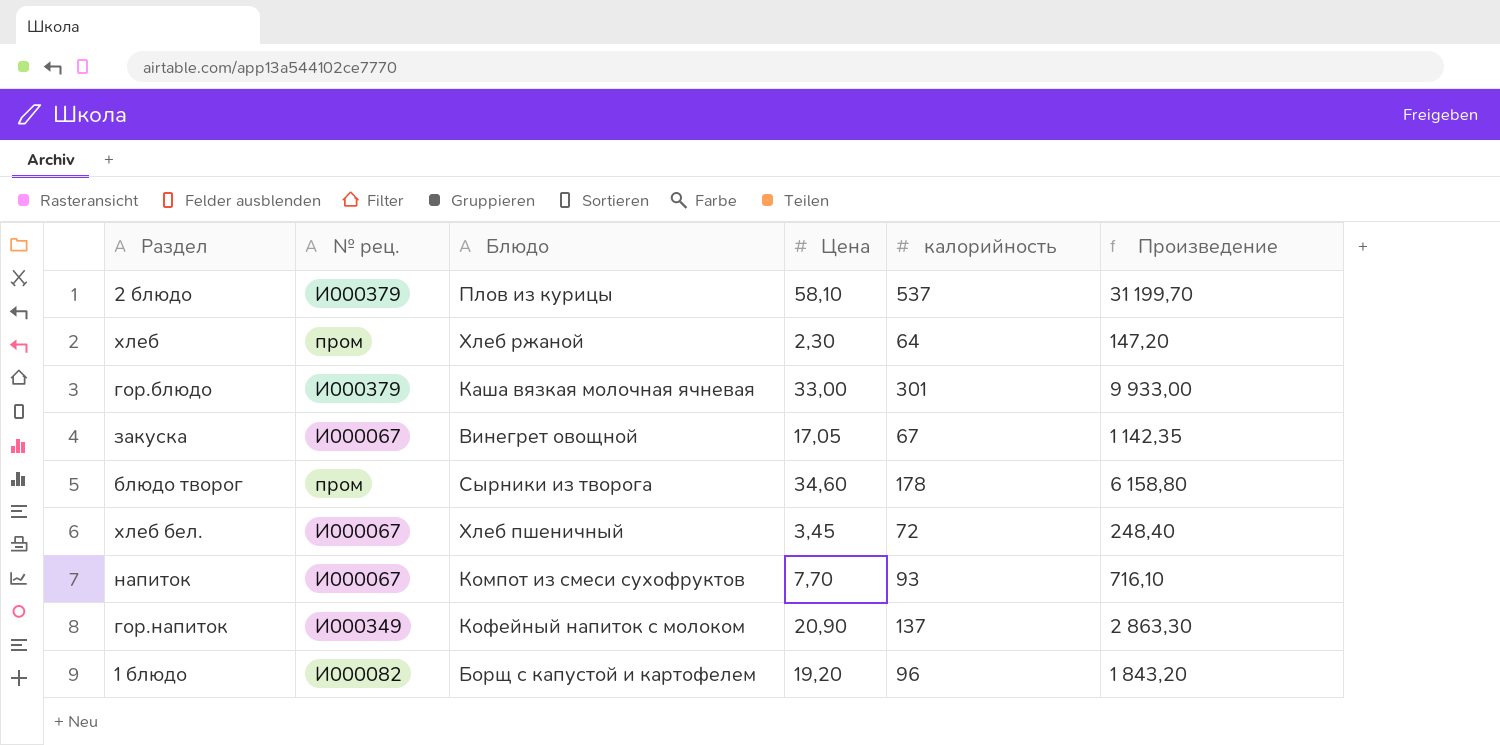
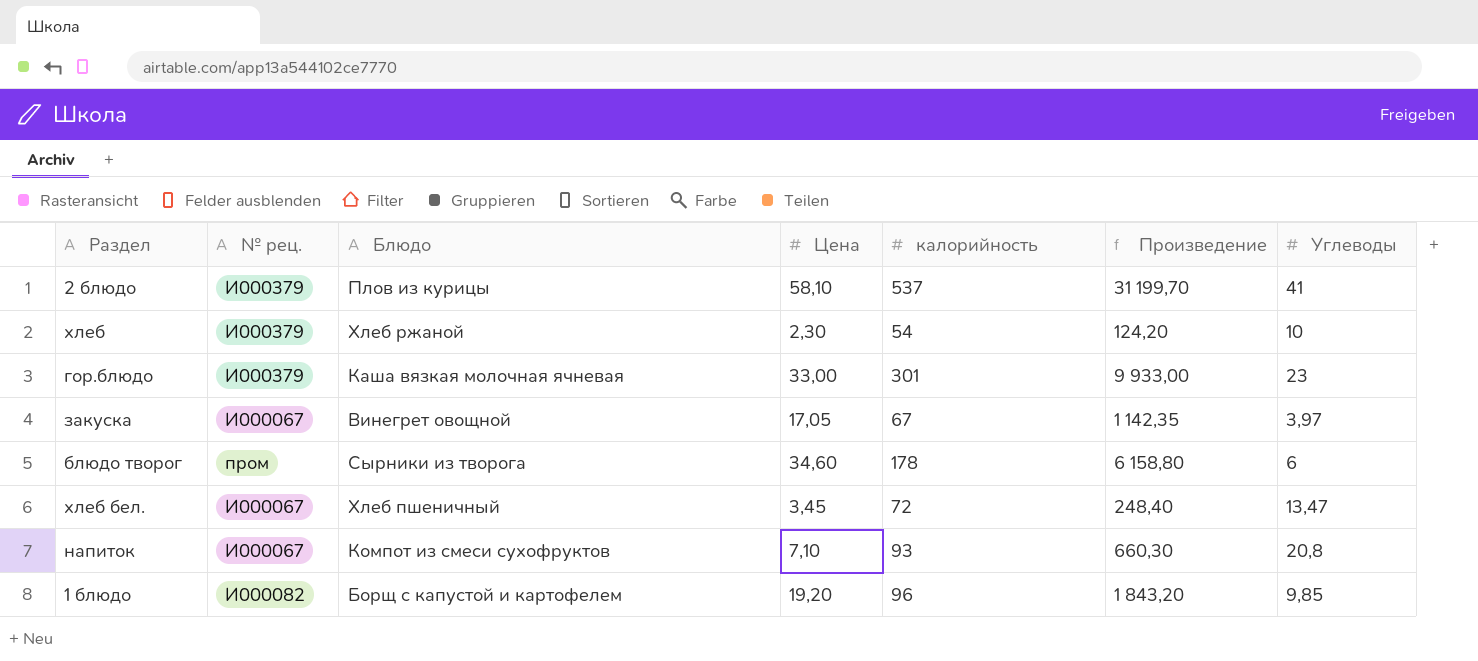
column Углеводы | position: none -> 7
row гор.напиток: И000349 | Кофейный напиток с молоком | 20,90 | 137 | 2 863,30 -> none
хлеб | № рец.: пром -> И000379
хлеб | калорийность: 64 -> 54
хлеб | Произведение: 147,20 -> 124,20
напиток | Цена: 7,70 -> 7,10
напиток | Произведение: 716,10 -> 660,30

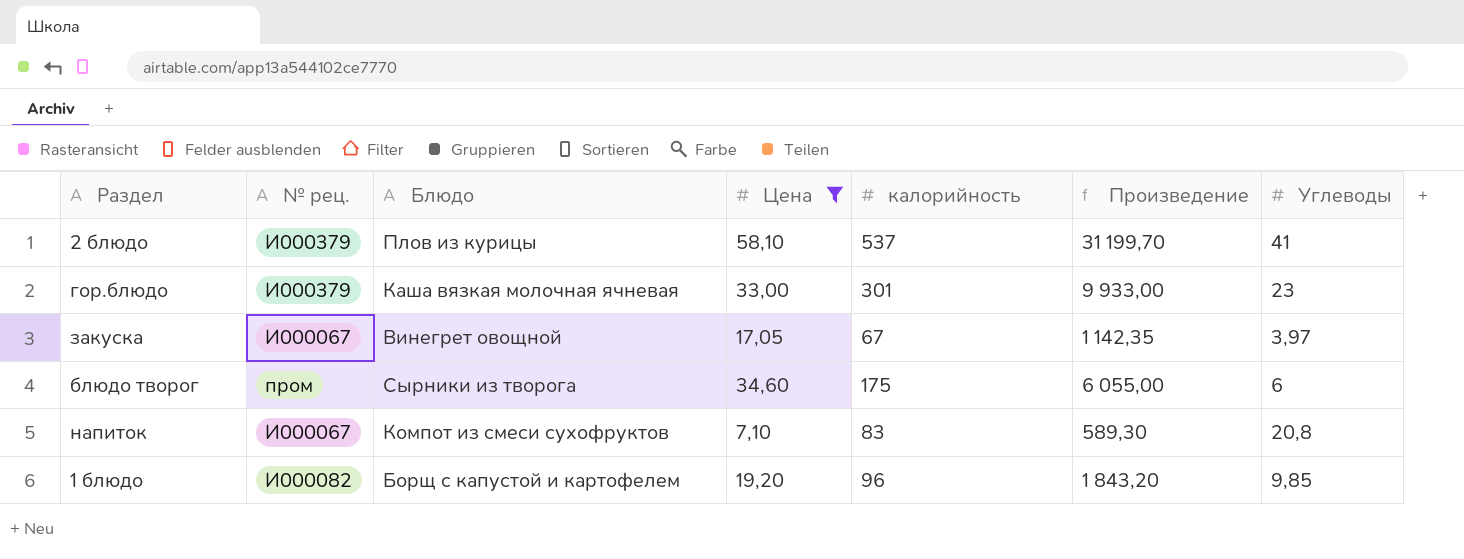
filter: none -> Цена >= 7,10
блюдо творог | калорийность: 178 -> 175
блюдо творог | Произведение: 6 158,80 -> 6 055,00
напиток | калорийность: 93 -> 83
напиток | Произведение: 660,30 -> 589,30

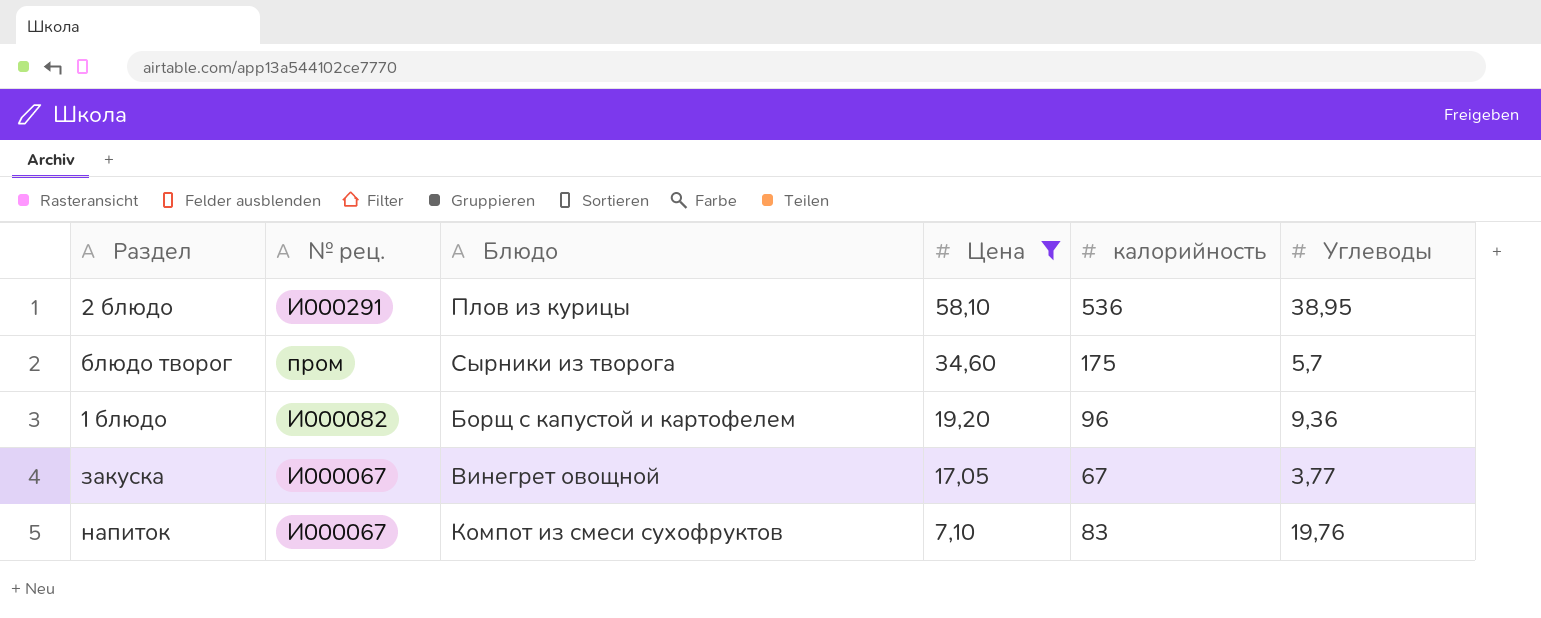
row order: none -> Цена descending
column Произведение | formula: [Цена] * [калорийность] -> none
row гор.блюдо: И000379 | Каша вязкая молочная ячневая | 33,00 | 301 | 9 933,00 | 23 -> none
2 блюдо | № рец.: И000379 -> И000291
2 блюдо | калорийность: 537 -> 536
2 блюдо | Углеводы: 41 -> 38,95
блюдо творог | Углеводы: 6 -> 5,7
1 блюдо | Углеводы: 9,85 -> 9,36
закуска | Углеводы: 3,97 -> 3,77
напиток | Углеводы: 20,8 -> 19,76

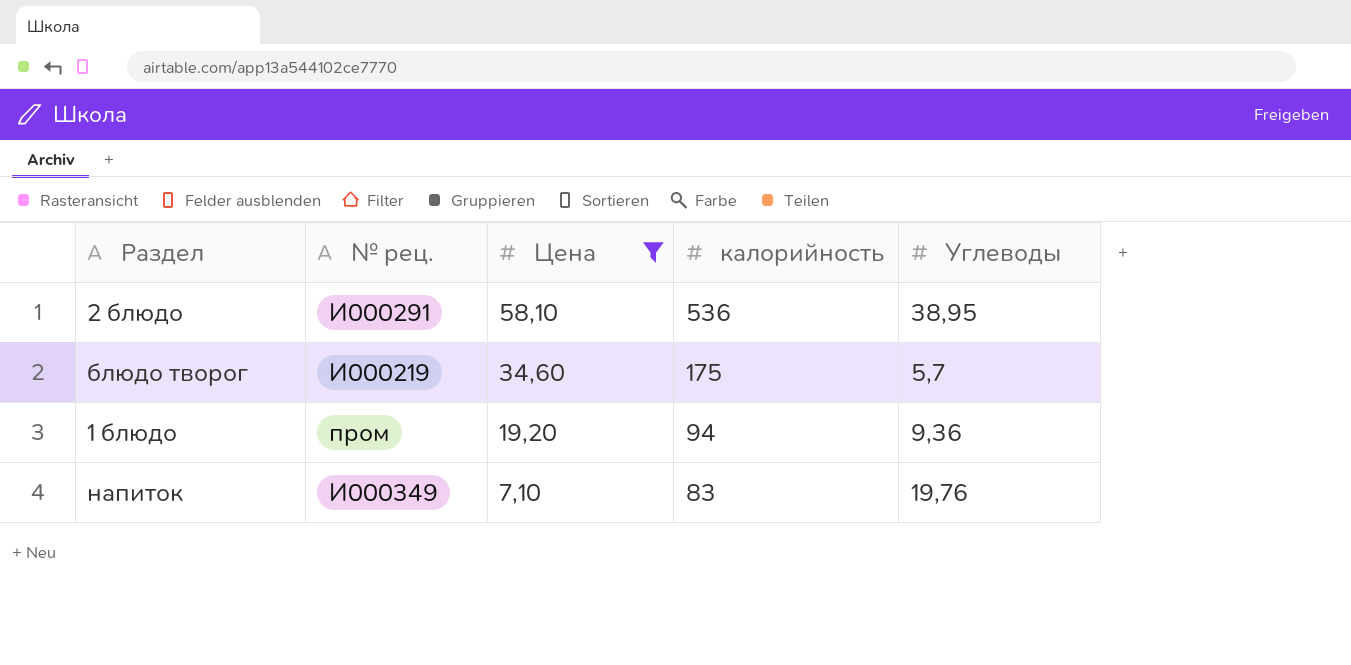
column Блюдо | position: 3 -> none
row закуска: И000067 | Винегрет овощной | 17,05 | 67 | 3,77 -> none
блюдо творог | № рец.: пром -> И000219
1 блюдо | № рец.: И000082 -> пром
1 блюдо | калорийность: 96 -> 94
напиток | № рец.: И000067 -> И000349

